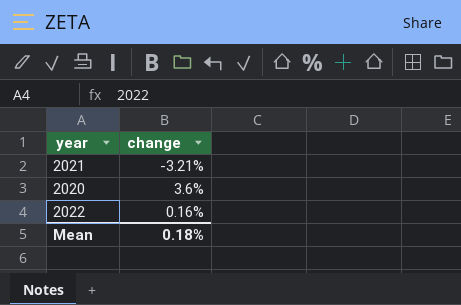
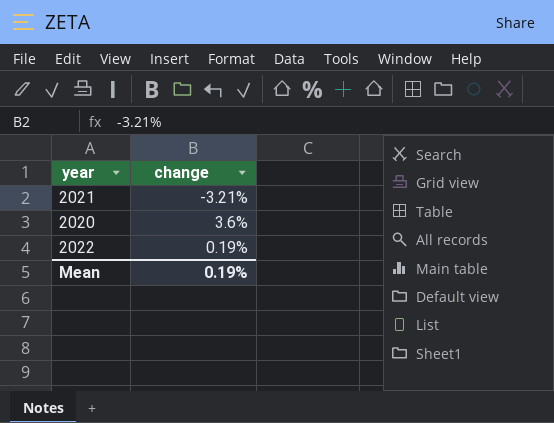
2022 | change: 0.16% -> 0.19%
Mean | change: 0.18% -> 0.19%

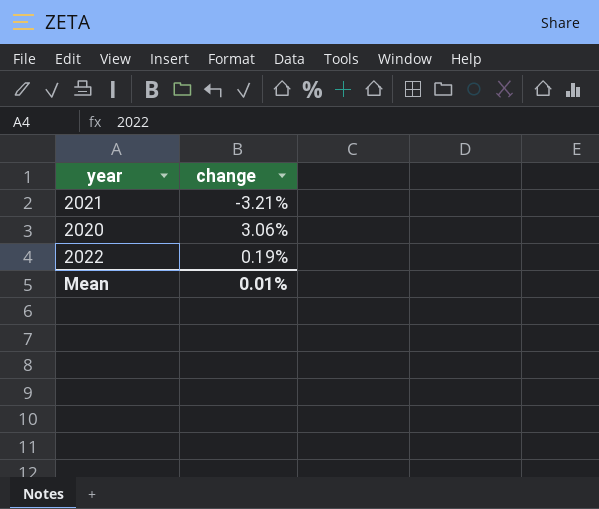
2020 | change: 3.6% -> 3.06%
Mean | change: 0.19% -> 0.01%

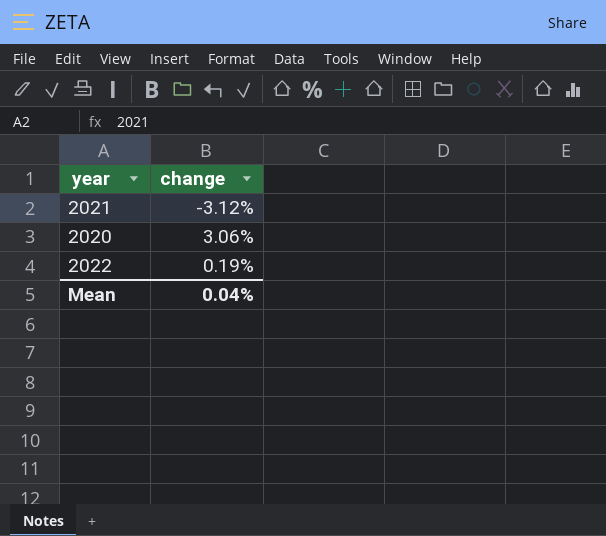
2021 | change: -3.21% -> -3.12%
Mean | change: 0.01% -> 0.04%

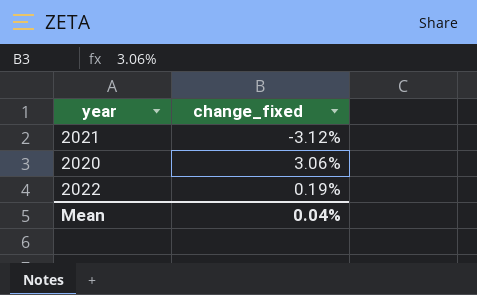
column name: change -> change_fixed

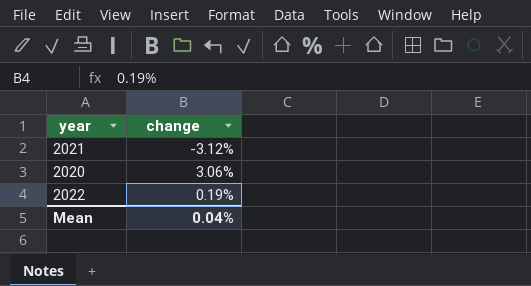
column name: change_fixed -> change

